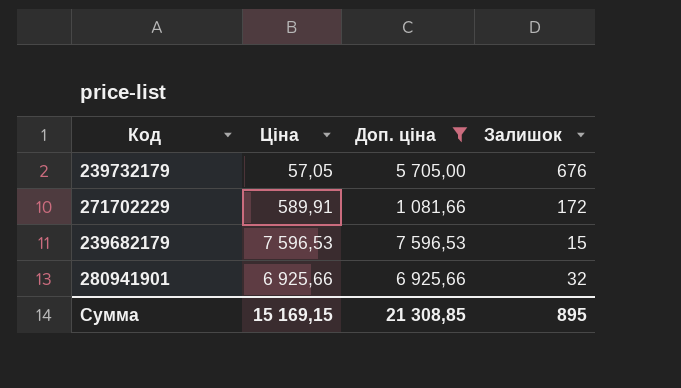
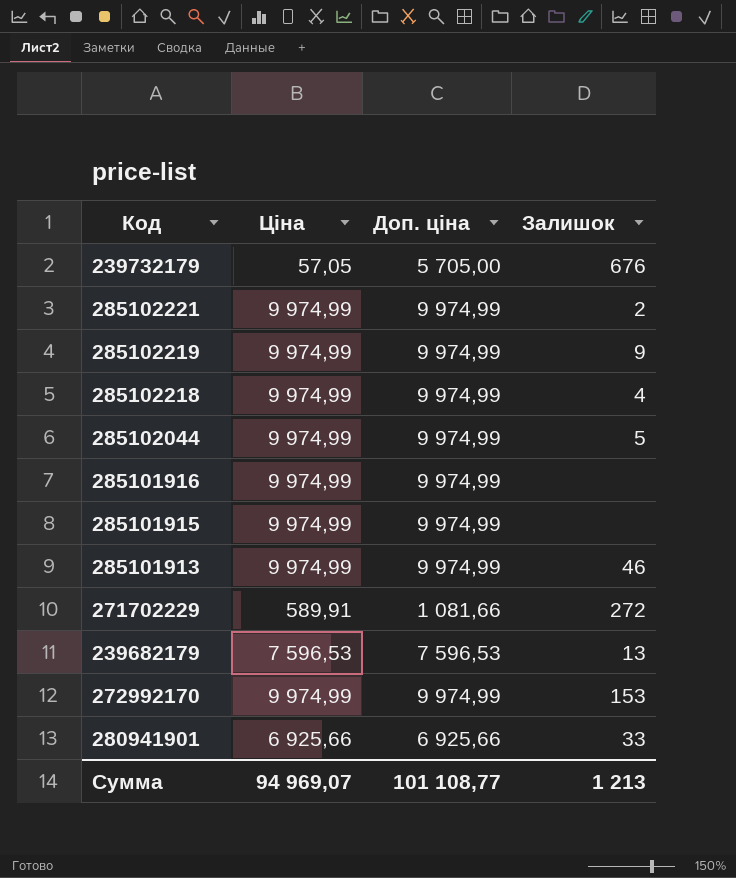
filter: Доп. ціна != 9 974,99 -> none
271702229 | Залишок: 172 -> 272
239682179 | Залишок: 15 -> 13
280941901 | Залишок: 32 -> 33
Сумма | Ціна: 15 169,15 -> 94 969,07
Сумма | Доп. ціна: 21 308,85 -> 101 108,77
Сумма | Залишок: 895 -> 1 213

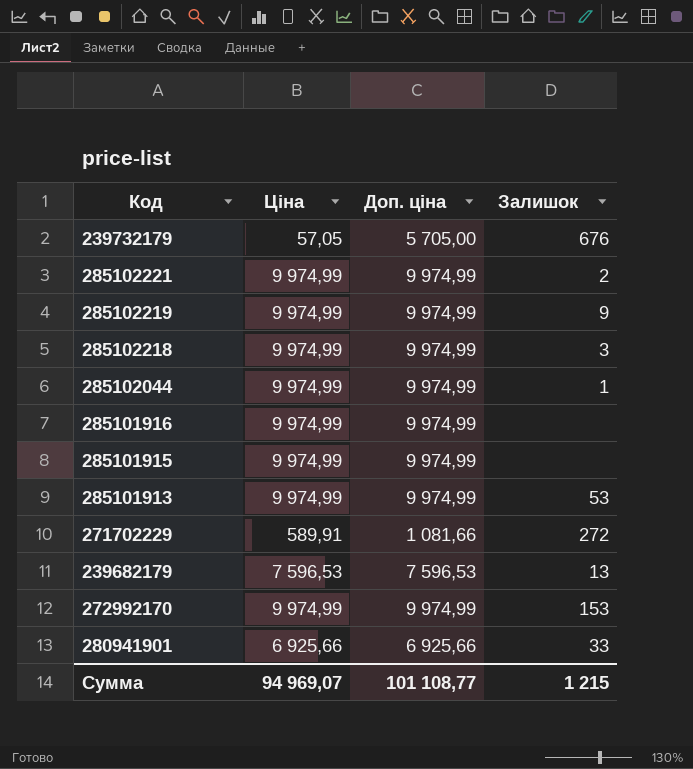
285102218 | Залишок: 4 -> 3
285102044 | Залишок: 5 -> 1
285101913 | Залишок: 46 -> 53
Сумма | Залишок: 1 213 -> 1 215

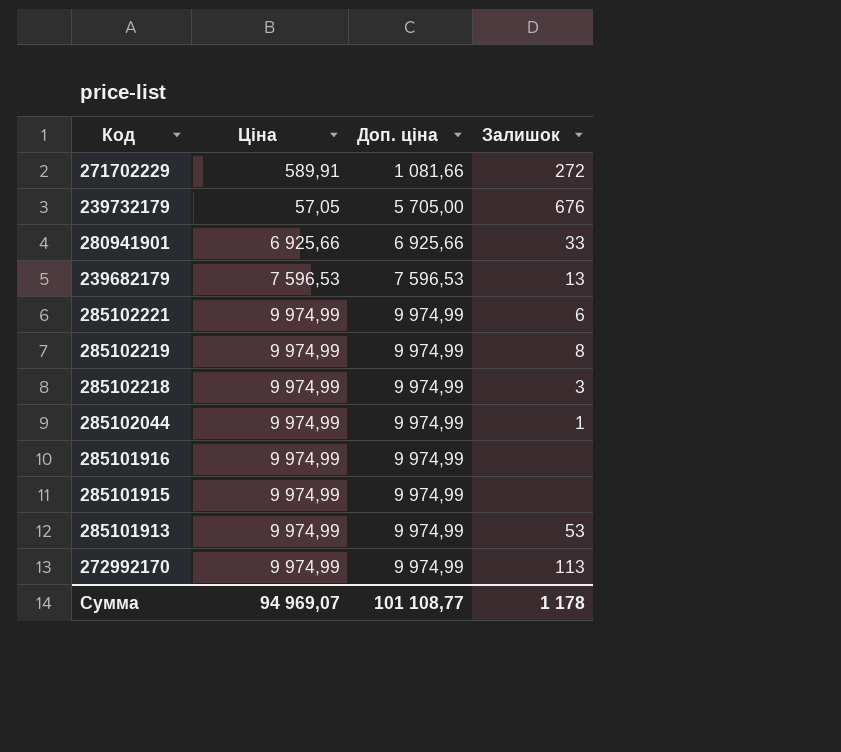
row order: none -> Доп. ціна ascending
285102221 | Залишок: 2 -> 6
285102219 | Залишок: 9 -> 8
272992170 | Залишок: 153 -> 113
Сумма | Залишок: 1 215 -> 1 178

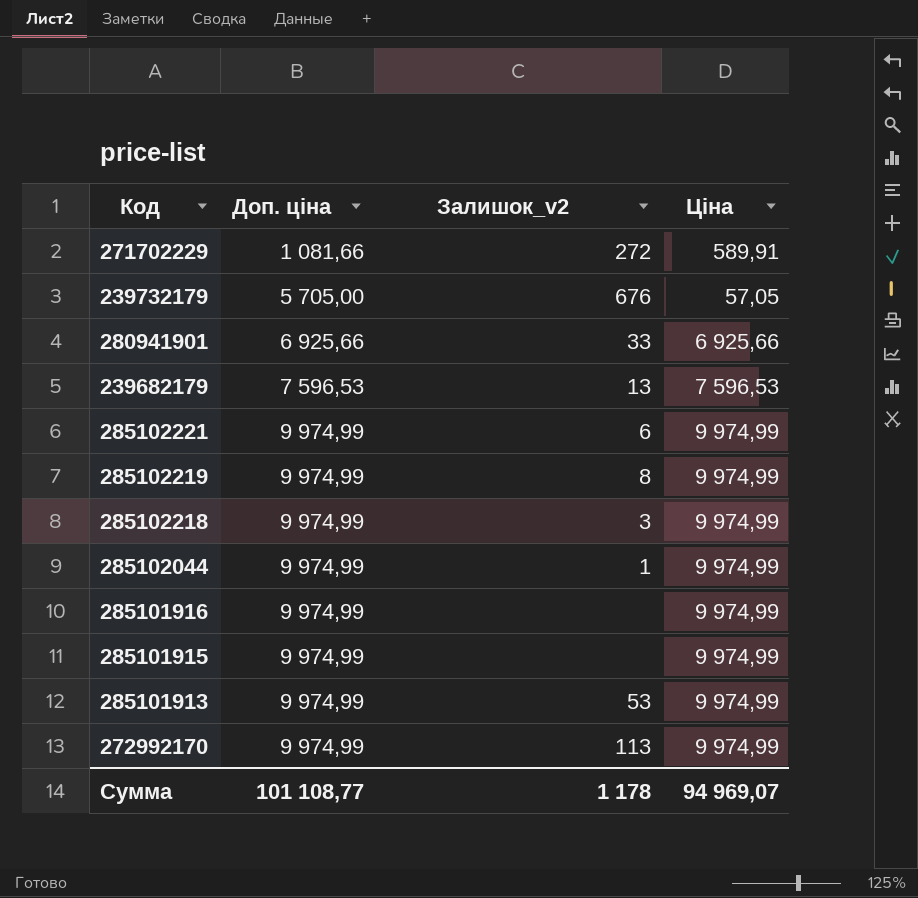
column name: Залишок -> Залишок_v2
column Ціна | position: 2 -> 4

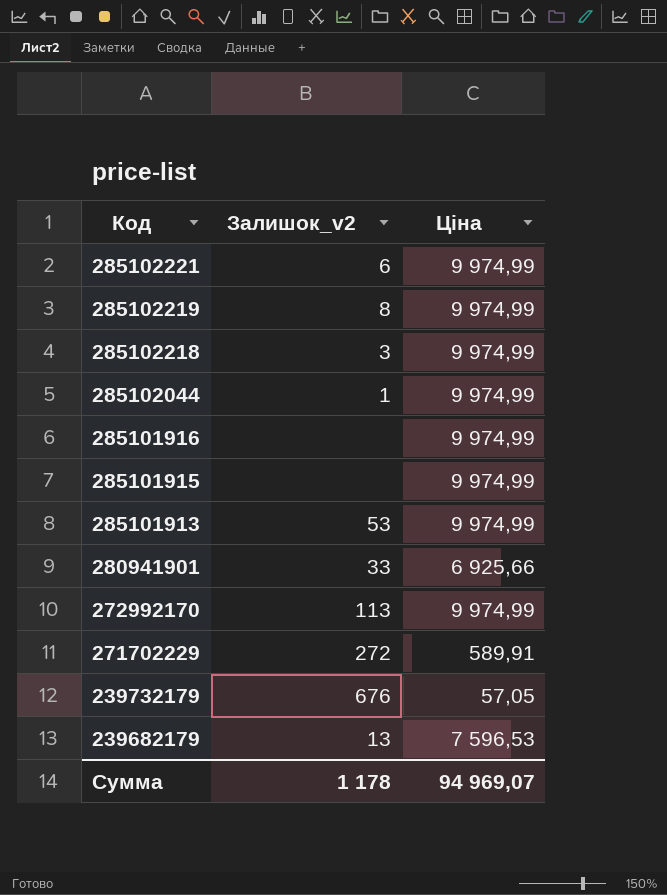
row order: Доп. ціна ascending -> Код descending
column Доп. ціна | position: 2 -> none

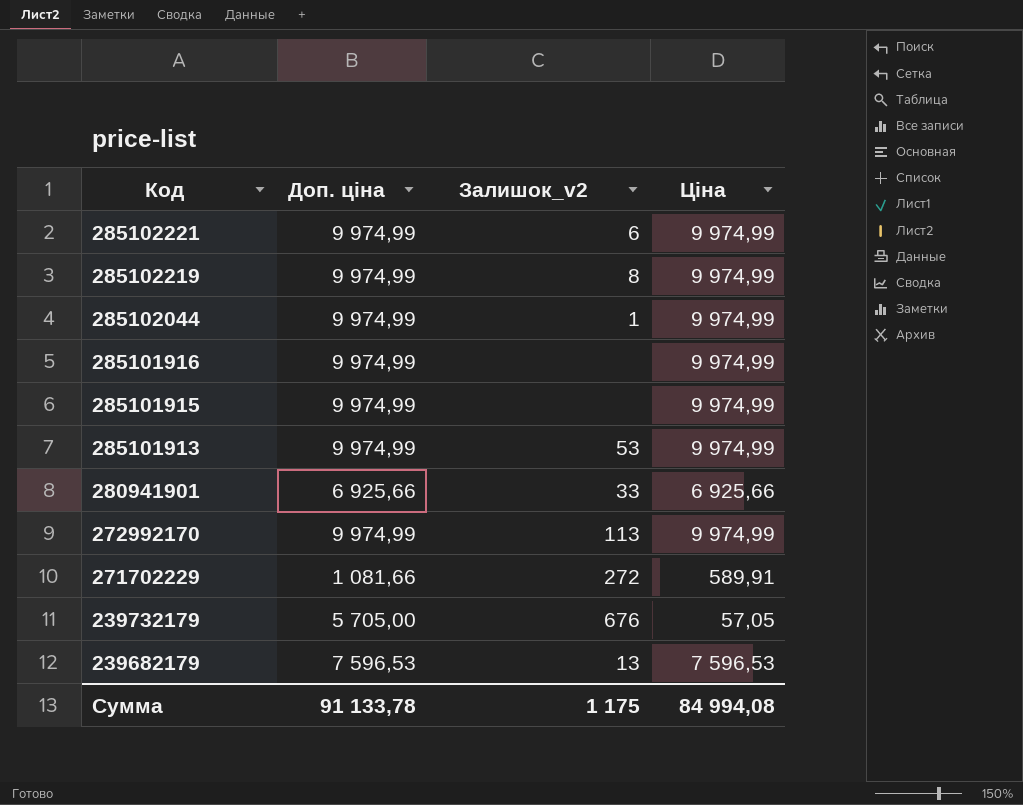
column Доп. ціна | position: none -> 2
row 285102218: 3 | 9 974,99 -> none
Сумма | Залишок_v2: 1 178 -> 1 175
Сумма | Ціна: 94 969,07 -> 84 994,08

